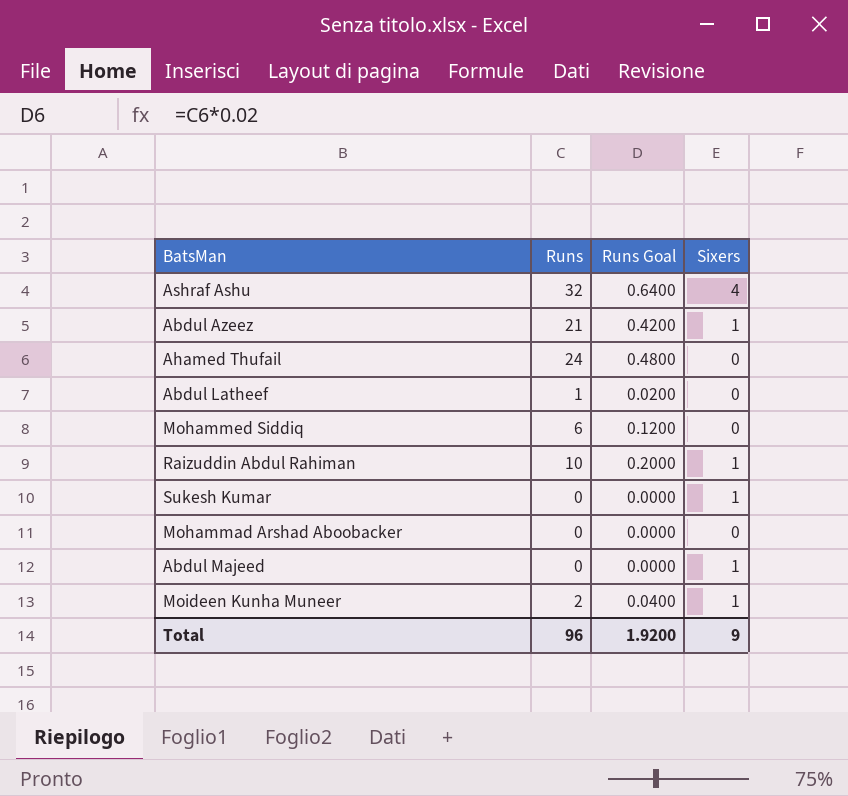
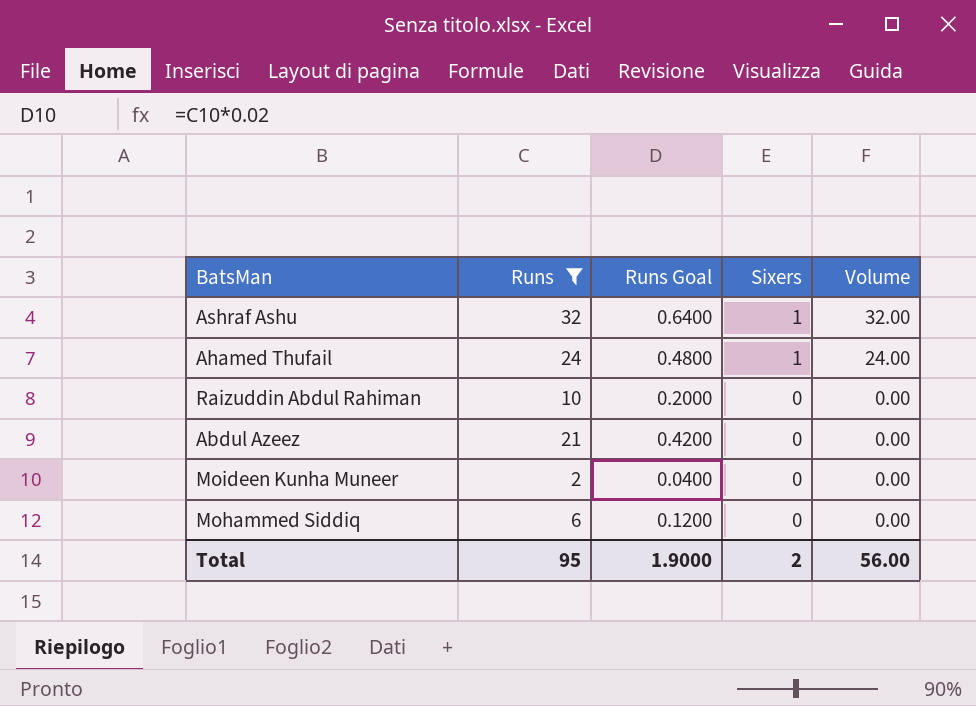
filter: none -> Runs >= 2
row order: none -> Sixers descending
column Volume | formula: none -> [Runs] * [Sixers]
Ashraf Ashu | Sixers: 4 -> 1
Ahamed Thufail | Sixers: 0 -> 1
Raizuddin Abdul Rahiman | Sixers: 1 -> 0
Abdul Azeez | Sixers: 1 -> 0
Moideen Kunha Muneer | Sixers: 1 -> 0
Total | Runs: 96 -> 95
Total | Runs Goal: 1.9200 -> 1.9000
Total | Sixers: 9 -> 2

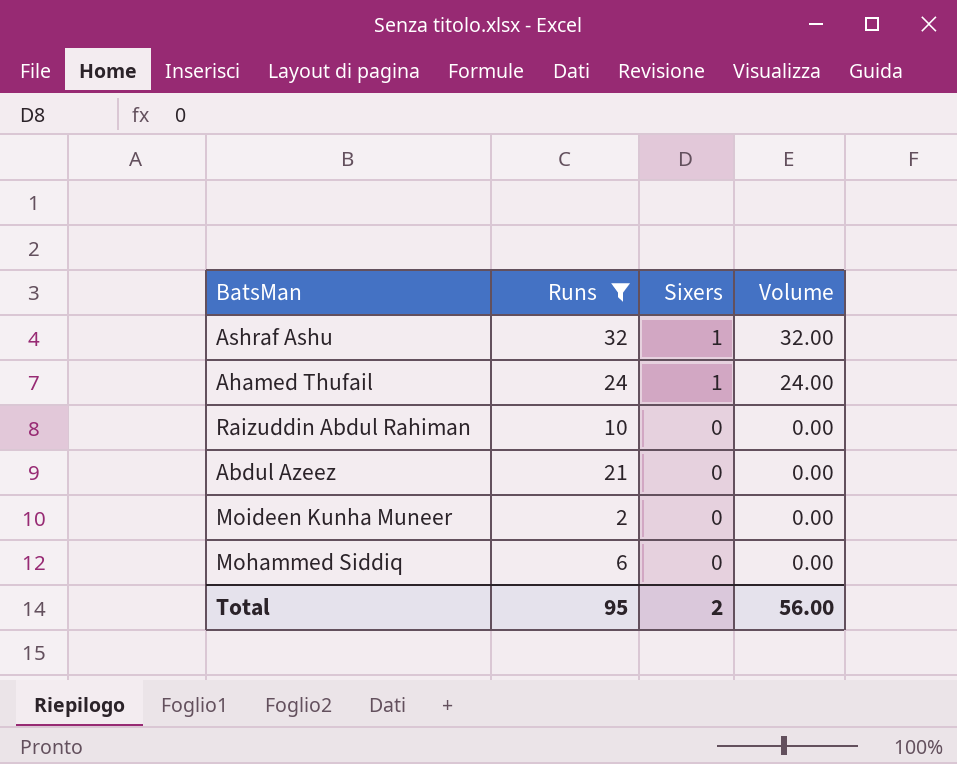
column Runs Goal | formula: [Runs] * 0.02 -> none

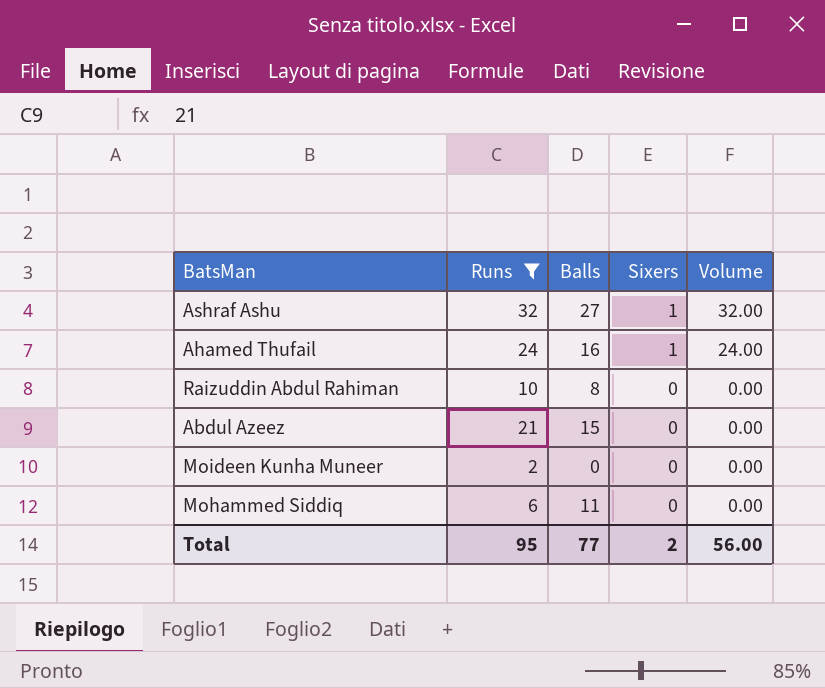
column Balls | position: none -> 3

